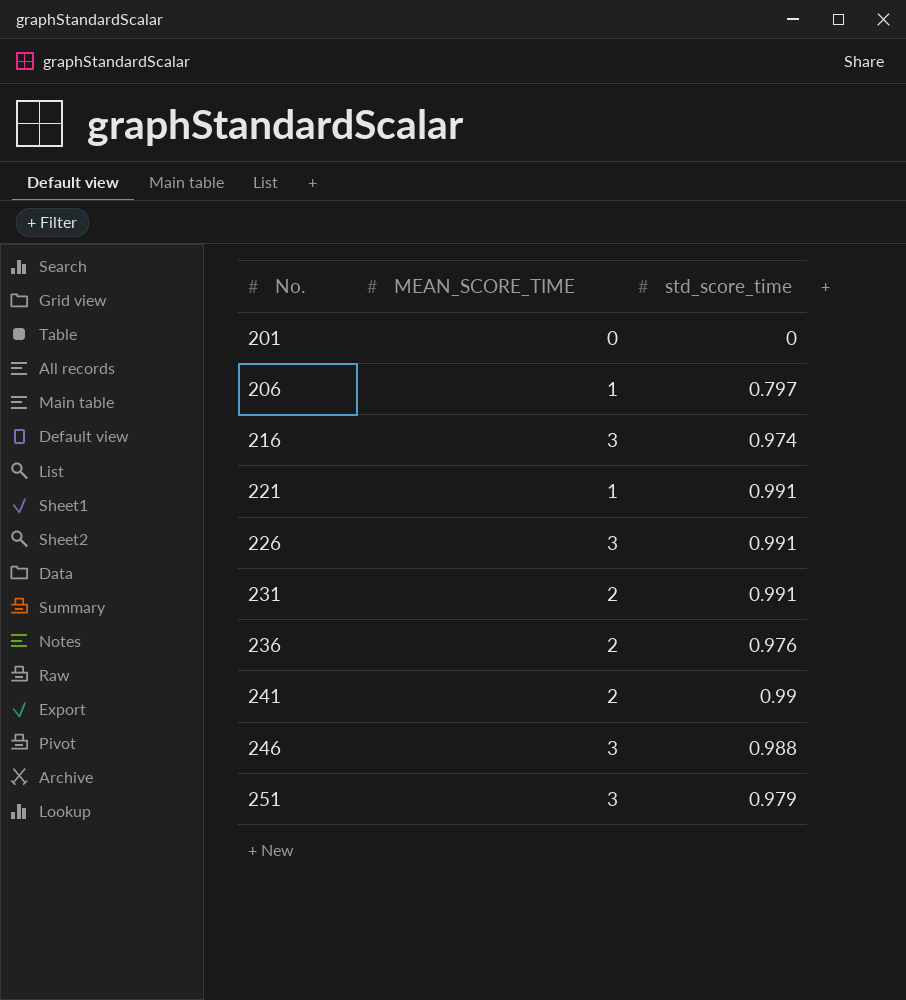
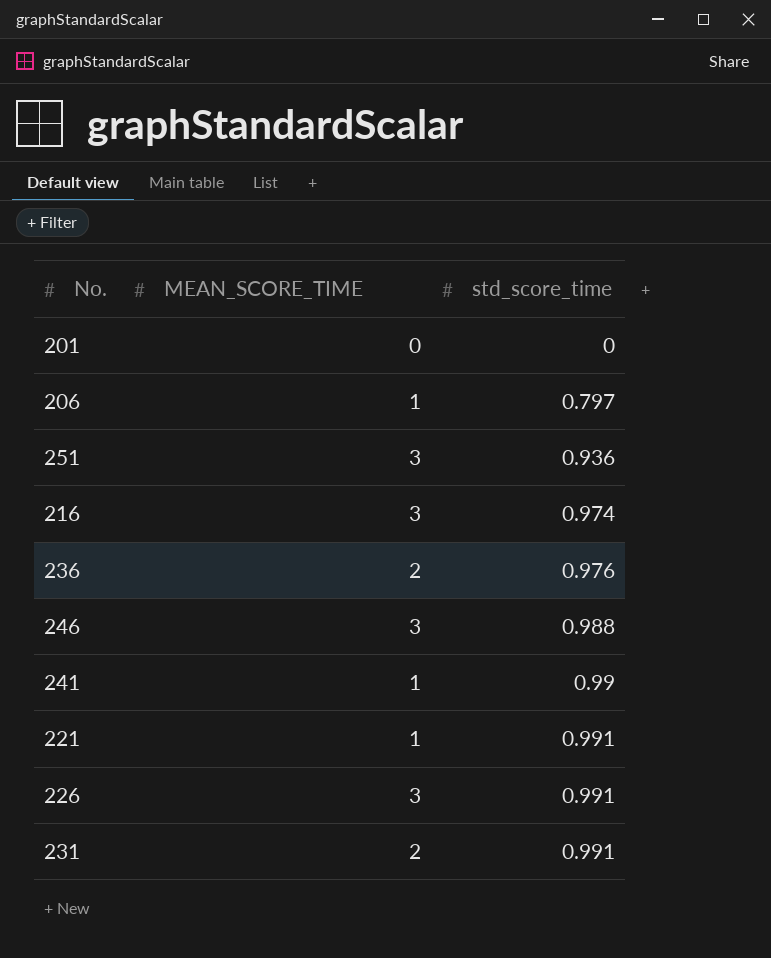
row order: No. ascending -> std_score_time ascending
251 | std_score_time: 0.979 -> 0.936
241 | MEAN_SCORE_TIME: 2 -> 1

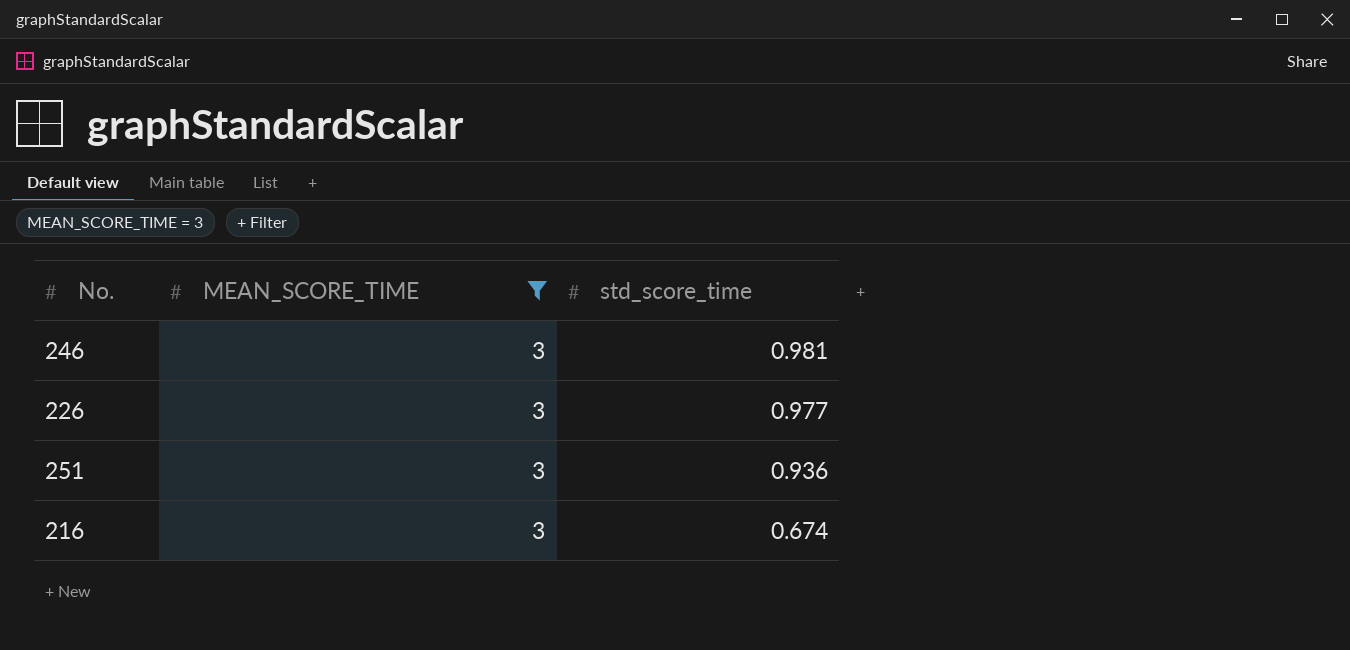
filter: none -> MEAN_SCORE_TIME = 3
row order: std_score_time ascending -> std_score_time descending
246 | std_score_time: 0.988 -> 0.981
226 | std_score_time: 0.991 -> 0.977
216 | std_score_time: 0.974 -> 0.674

